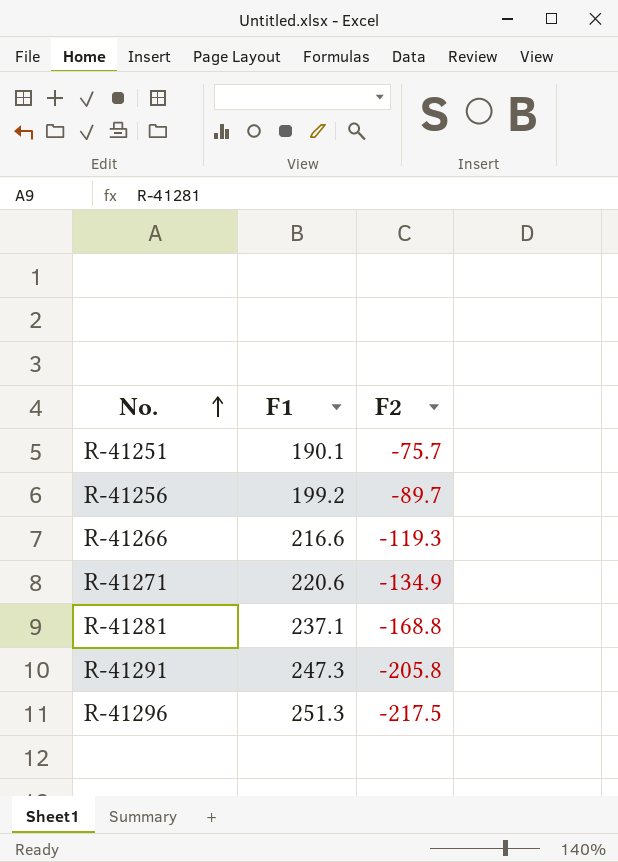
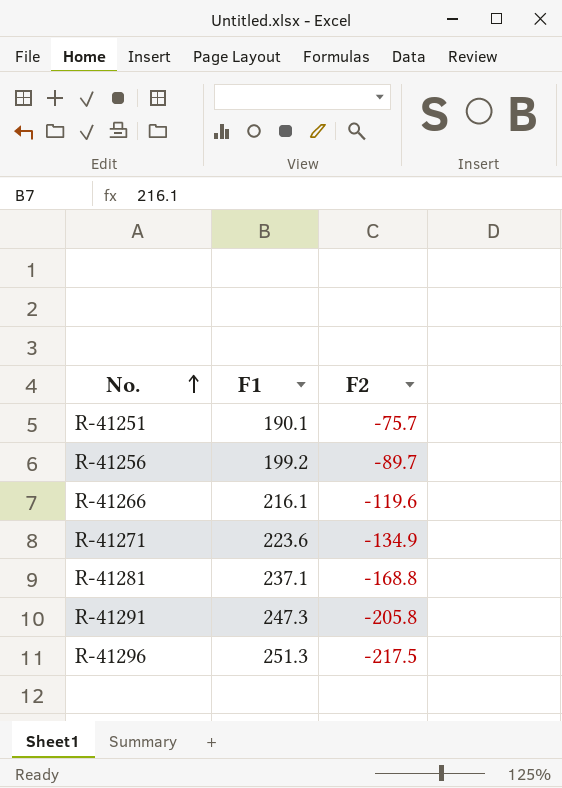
R-41266 | F1: 216.6 -> 216.1
R-41266 | F2: -119.3 -> -119.6
R-41271 | F1: 220.6 -> 223.6

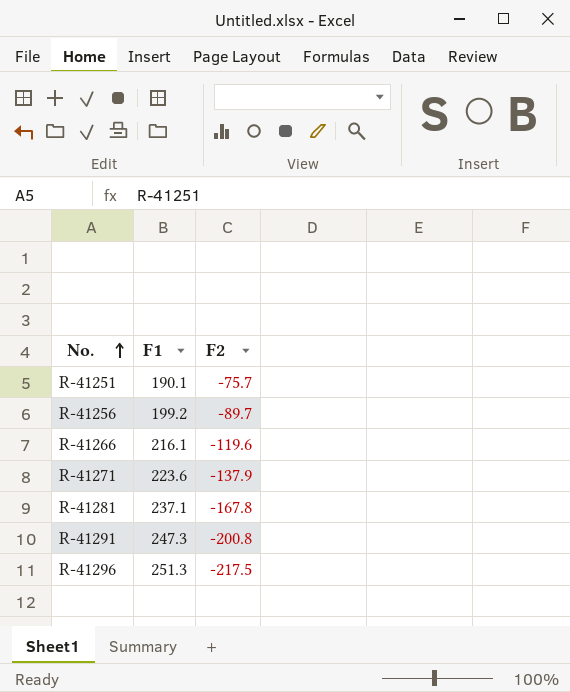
R-41271 | F2: -134.9 -> -137.9
R-41281 | F2: -168.8 -> -167.8
R-41291 | F2: -205.8 -> -200.8

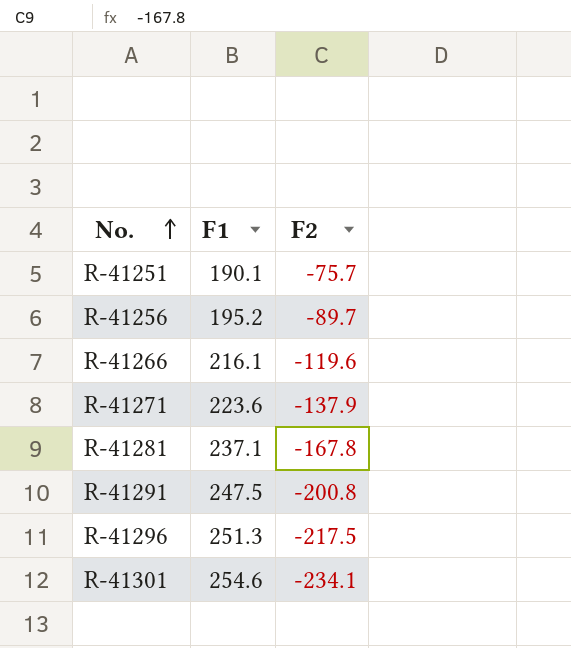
R-41256 | F1: 199.2 -> 195.2
R-41291 | F1: 247.3 -> 247.5
row R-41301: none -> 254.6 | -234.1

